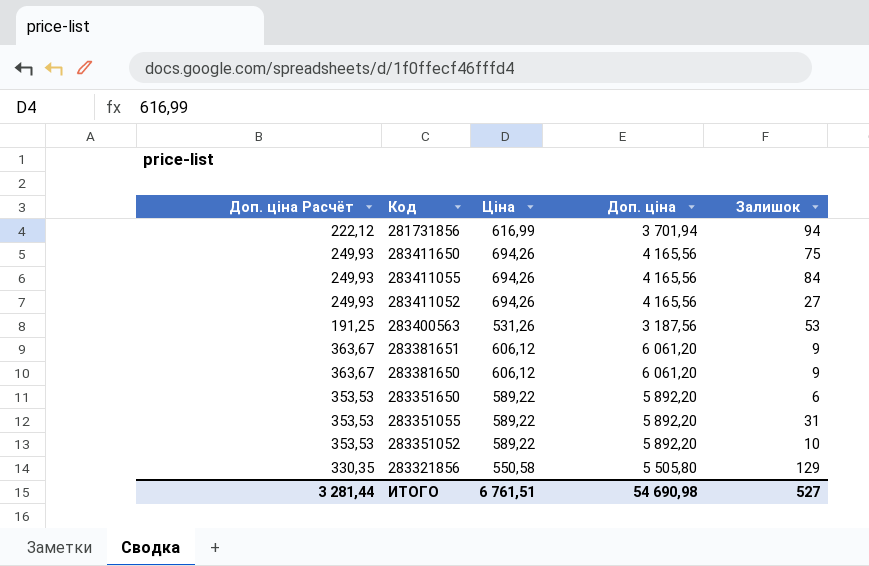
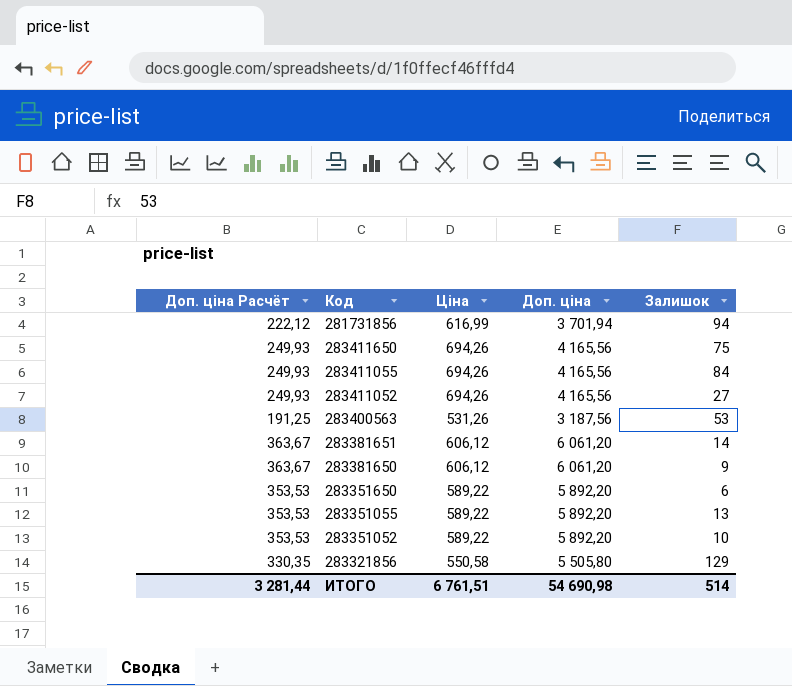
283381651 | Залишок: 9 -> 14
283351055 | Залишок: 31 -> 13
ИТОГО | Залишок: 527 -> 514

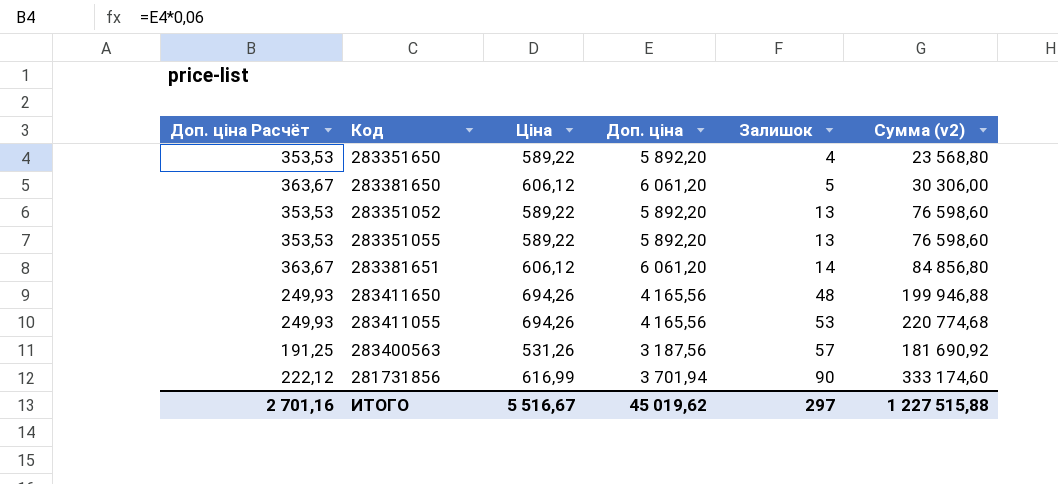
row order: none -> Залишок ascending
column Сумма (v2) | formula: none -> [Доп. ціна] * [Залишок]
row 283411052: 249,93 | 694,26 | 4 165,56 | 27 -> none
row 283321856: 330,35 | 550,58 | 5 505,80 | 129 -> none
283351650 | Залишок: 6 -> 4
283381650 | Залишок: 9 -> 5
283351052 | Залишок: 10 -> 13
283411650 | Залишок: 75 -> 48
283411055 | Залишок: 84 -> 53
283400563 | Залишок: 53 -> 57
281731856 | Залишок: 94 -> 90
ИТОГО | Доп. ціна Расчёт: 3 281,44 -> 2 701,16
ИТОГО | Ціна: 6 761,51 -> 5 516,67
ИТОГО | Доп. ціна: 54 690,98 -> 45 019,62
ИТОГО | Залишок: 514 -> 297

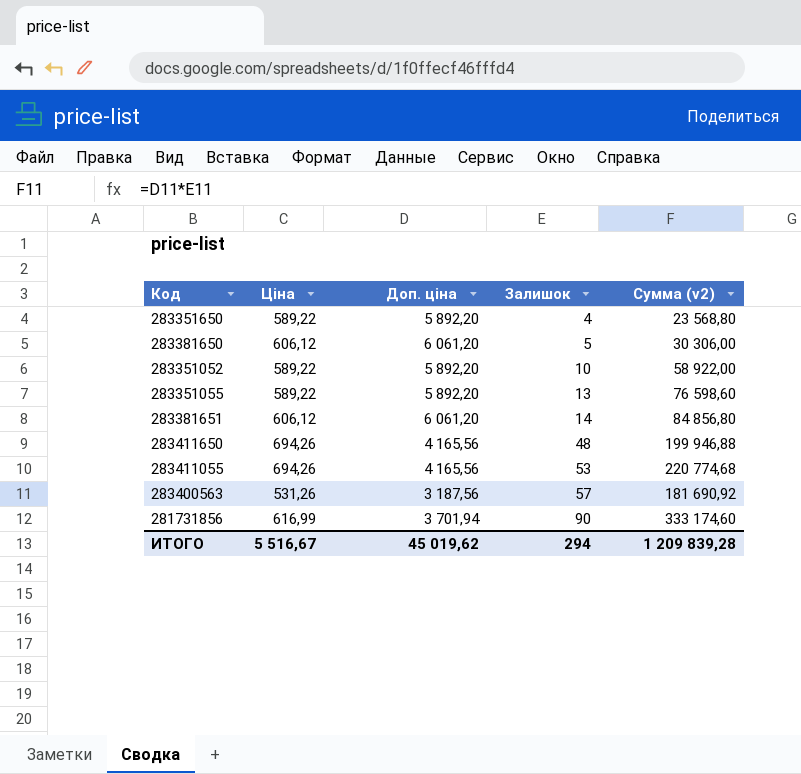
column Доп. ціна Расчёт | formula: [Доп. ціна] * 0,06 -> none
283351052 | Залишок: 13 -> 10
283351052 | Сумма (v2): 76 598,60 -> 58 922,00
ИТОГО | Залишок: 297 -> 294
ИТОГО | Сумма (v2): 1 227 515,88 -> 1 209 839,28

